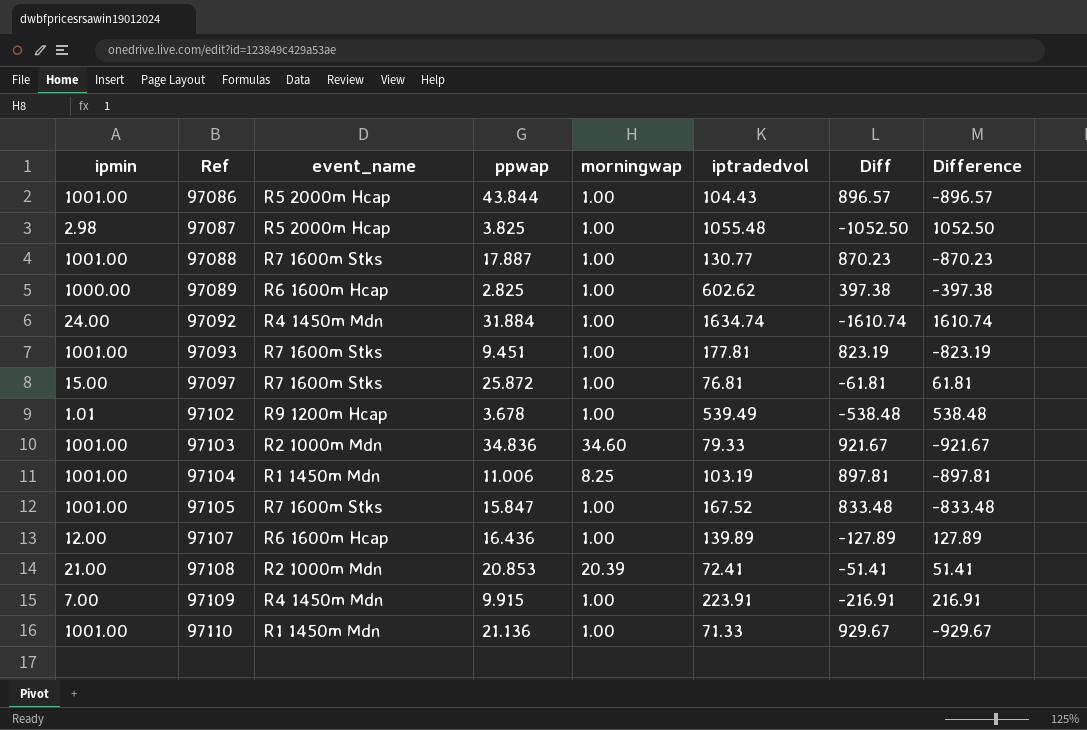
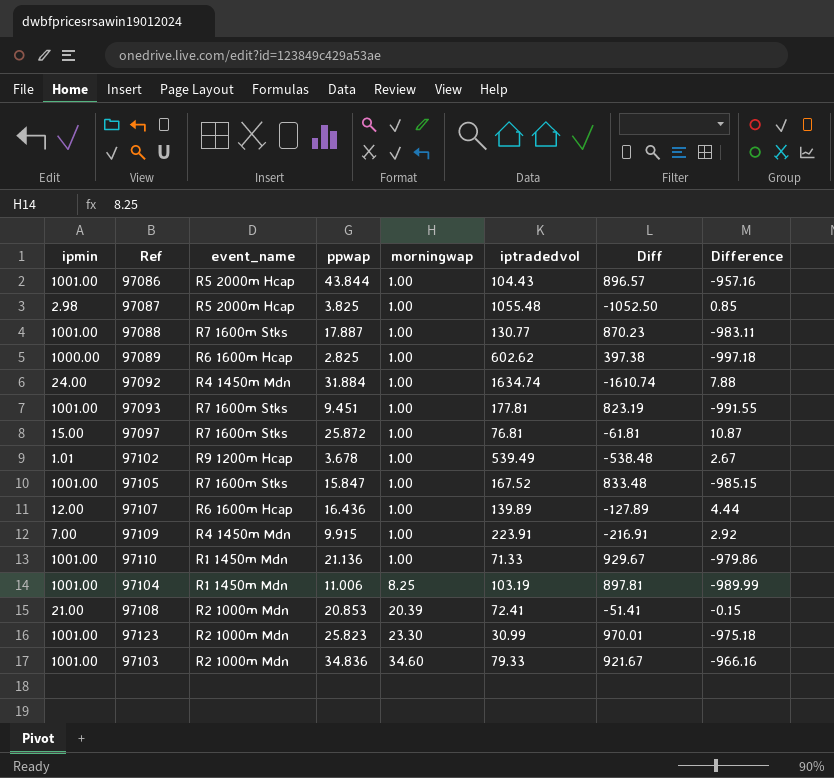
row order: Ref ascending -> morningwap ascending
column Difference | formula: [iptradedvol] - [ipmin] -> [ppwap] - [ipmin]
row 97123: none -> 1001.00 | R2 1000m Mdn | 25.823 | 23.30 | 30.99 | 970.01 | -975.18

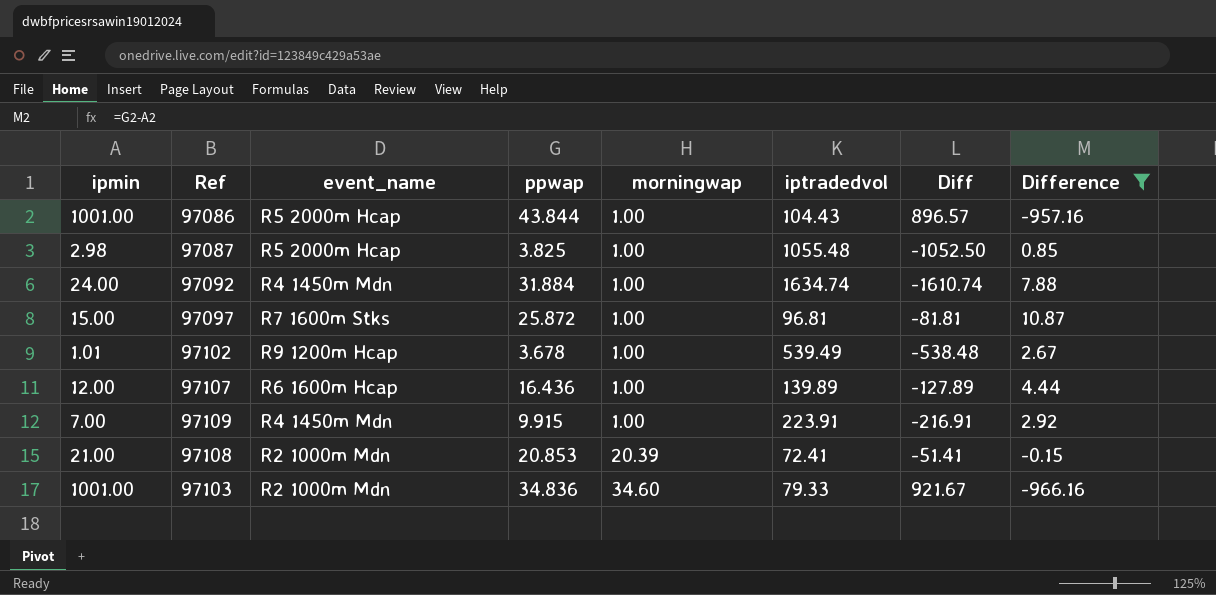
filter: none -> Difference >= -966.16
97097 | iptradedvol: 76.81 -> 96.81
97097 | Diff: -61.81 -> -81.81

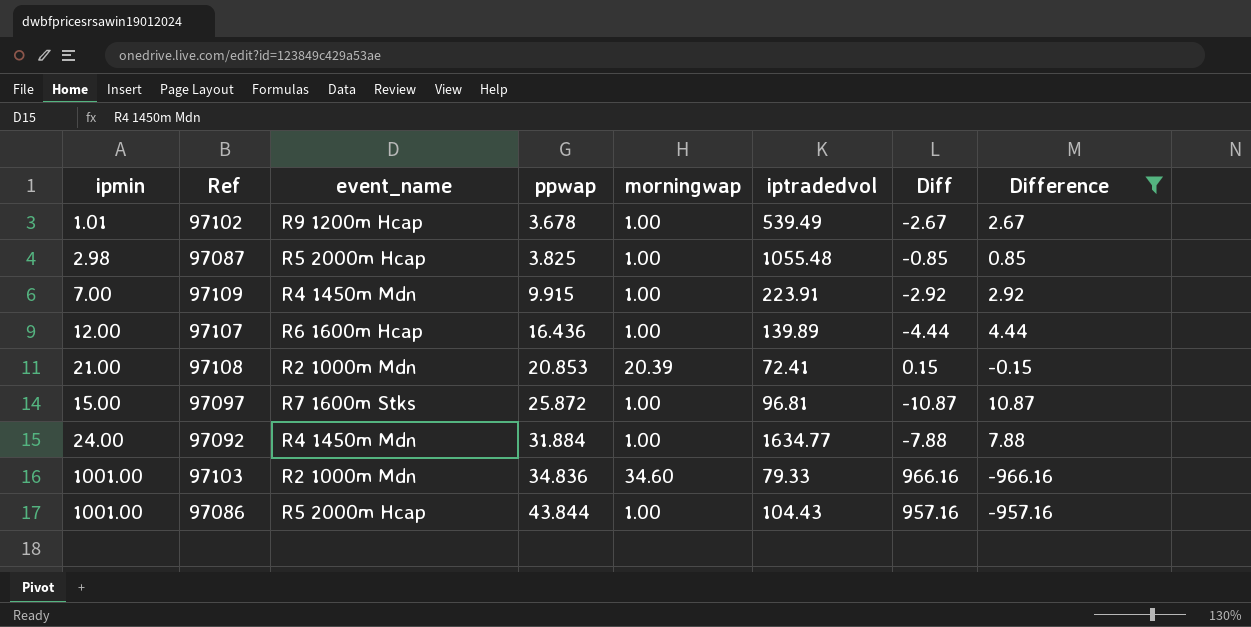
row order: morningwap ascending -> ppwap ascending
column Diff | formula: [ipmin] - [iptradedvol] -> [ipmin] - [ppwap]
97092 | iptradedvol: 1634.74 -> 1634.77

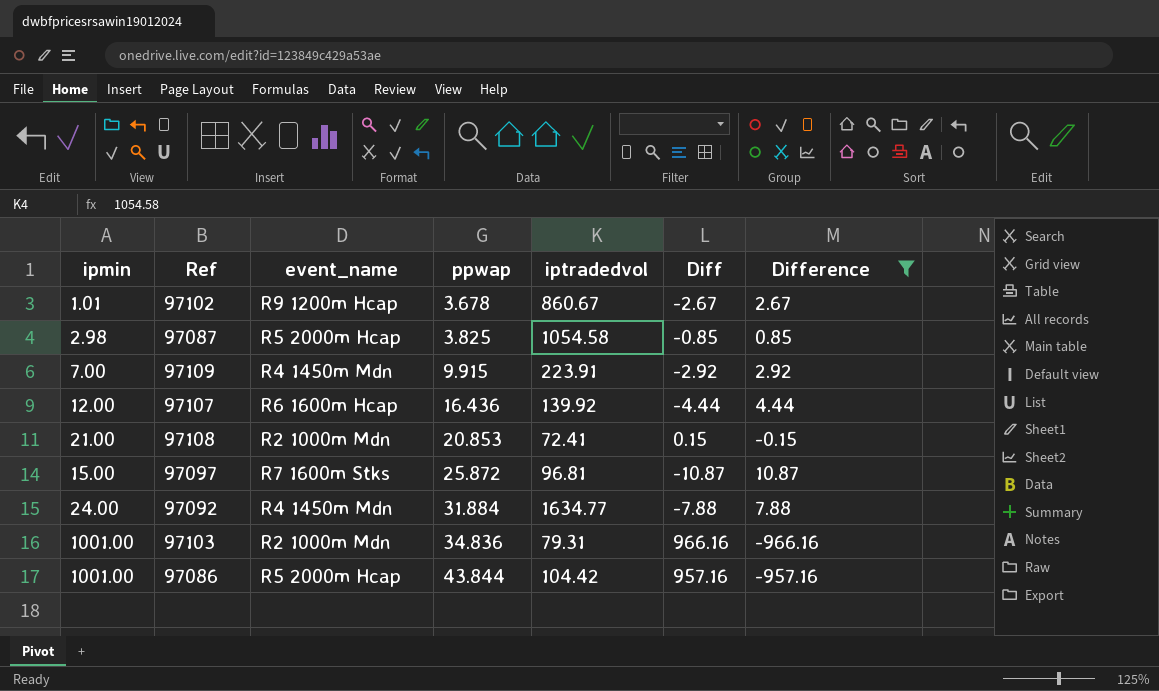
column morningwap | position: 5 -> none
97102 | iptradedvol: 539.49 -> 860.67
97087 | iptradedvol: 1055.48 -> 1054.58
97107 | iptradedvol: 139.89 -> 139.92
97103 | iptradedvol: 79.33 -> 79.31
97086 | iptradedvol: 104.43 -> 104.42

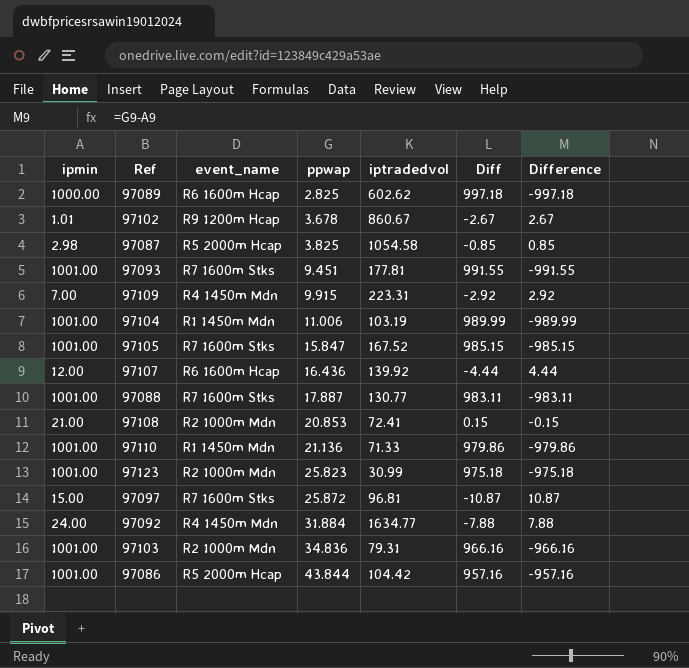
filter: Difference >= -966.16 -> none
97109 | iptradedvol: 223.91 -> 223.31

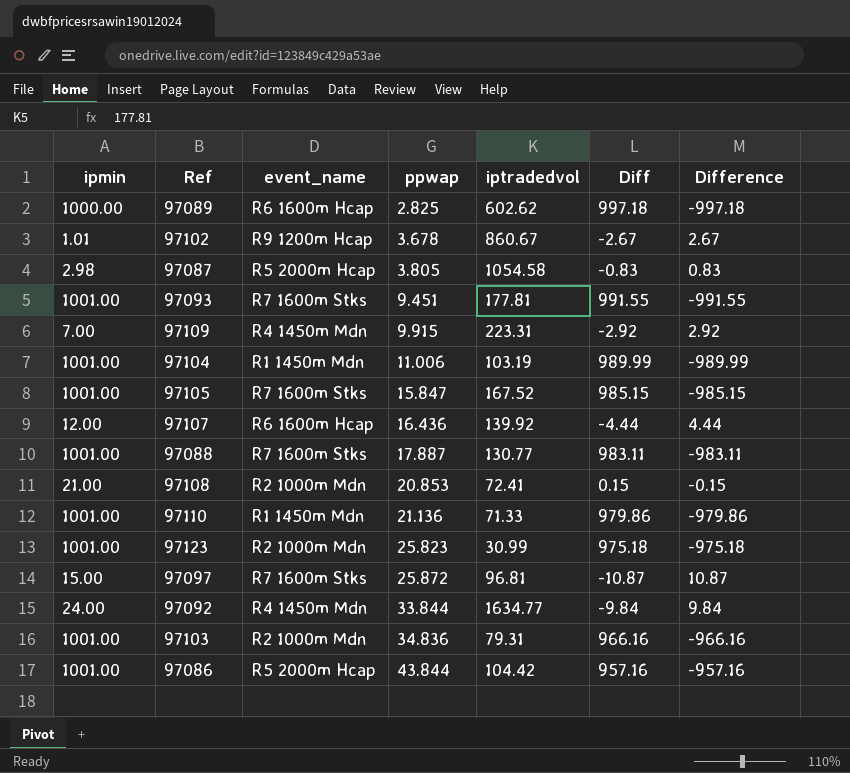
97087 | ppwap: 3.825 -> 3.805
97087 | Diff: -0.85 -> -0.83
97087 | Difference: 0.85 -> 0.83
97092 | ppwap: 31.884 -> 33.844
97092 | Diff: -7.88 -> -9.84
97092 | Difference: 7.88 -> 9.84

